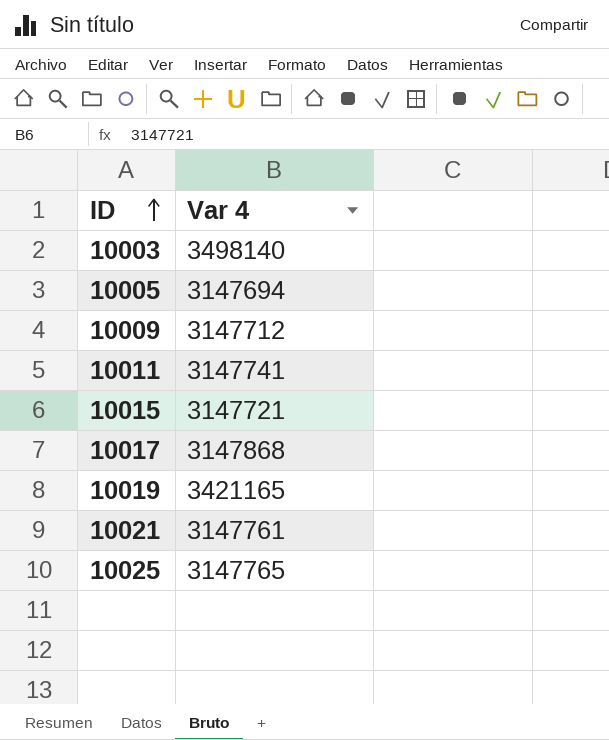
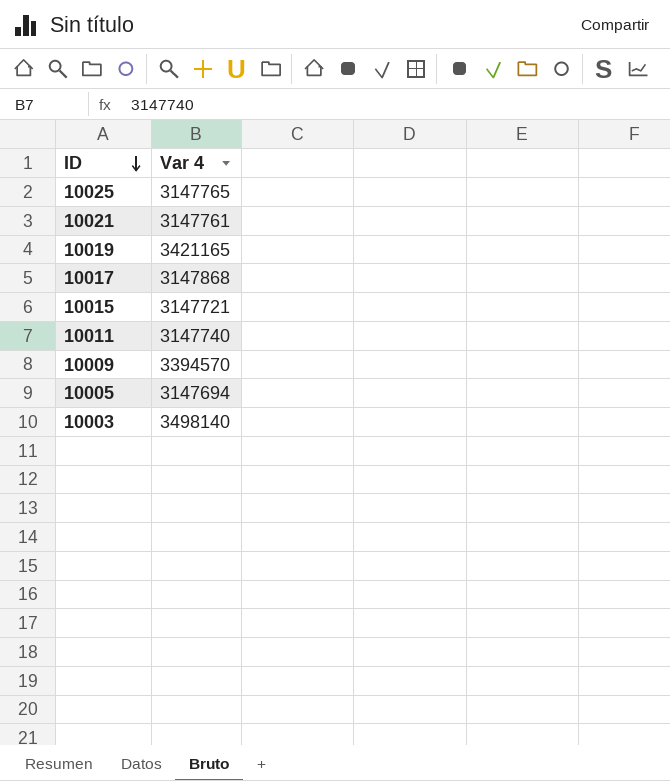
row order: ID ascending -> ID descending
10011 | Var 4: 3147741 -> 3147740
10009 | Var 4: 3147712 -> 3394570

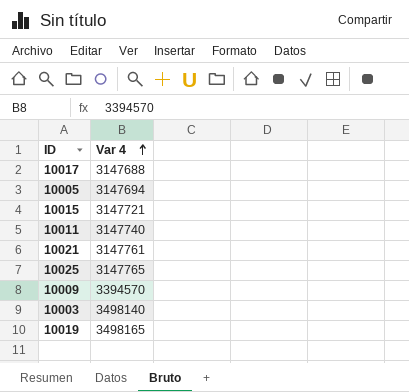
row order: ID descending -> Var 4 ascending
10017 | Var 4: 3147868 -> 3147688
10019 | Var 4: 3421165 -> 3498165

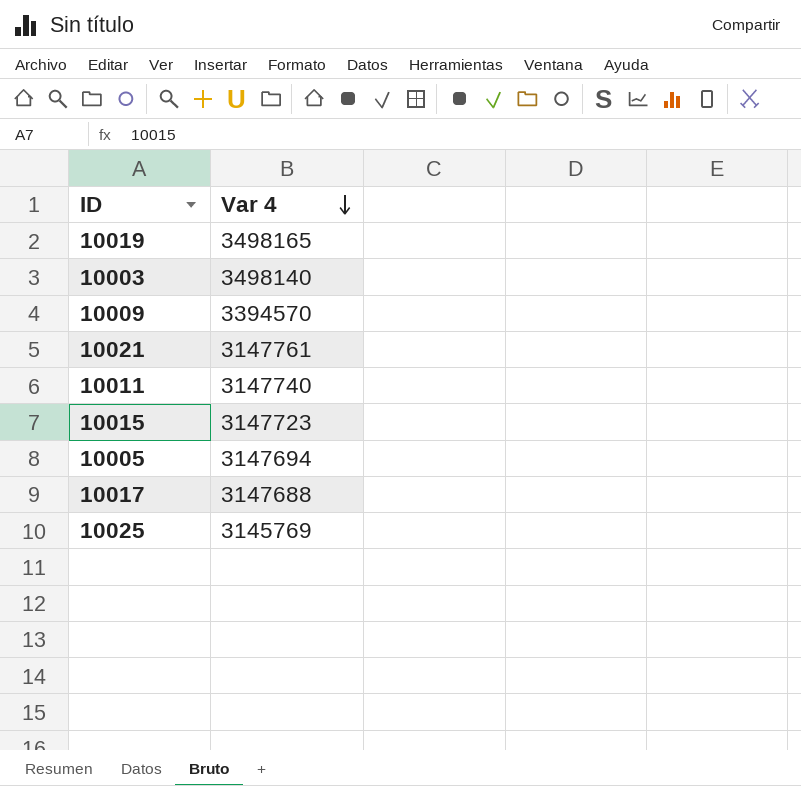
row order: Var 4 ascending -> Var 4 descending
10015 | Var 4: 3147721 -> 3147723
10025 | Var 4: 3147765 -> 3145769

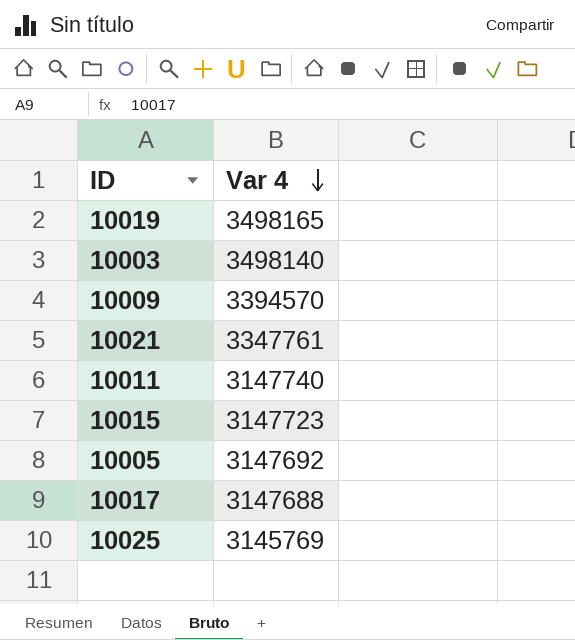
10021 | Var 4: 3147761 -> 3347761
10005 | Var 4: 3147694 -> 3147692

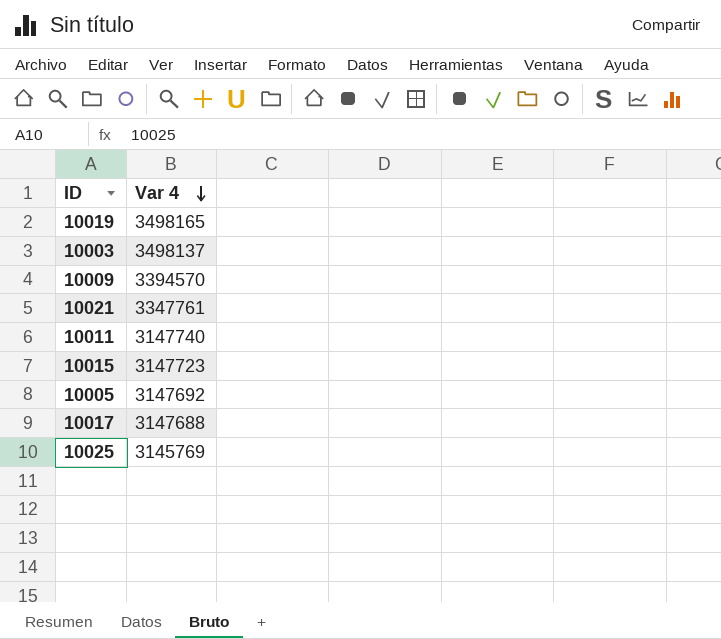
10003 | Var 4: 3498140 -> 3498137

